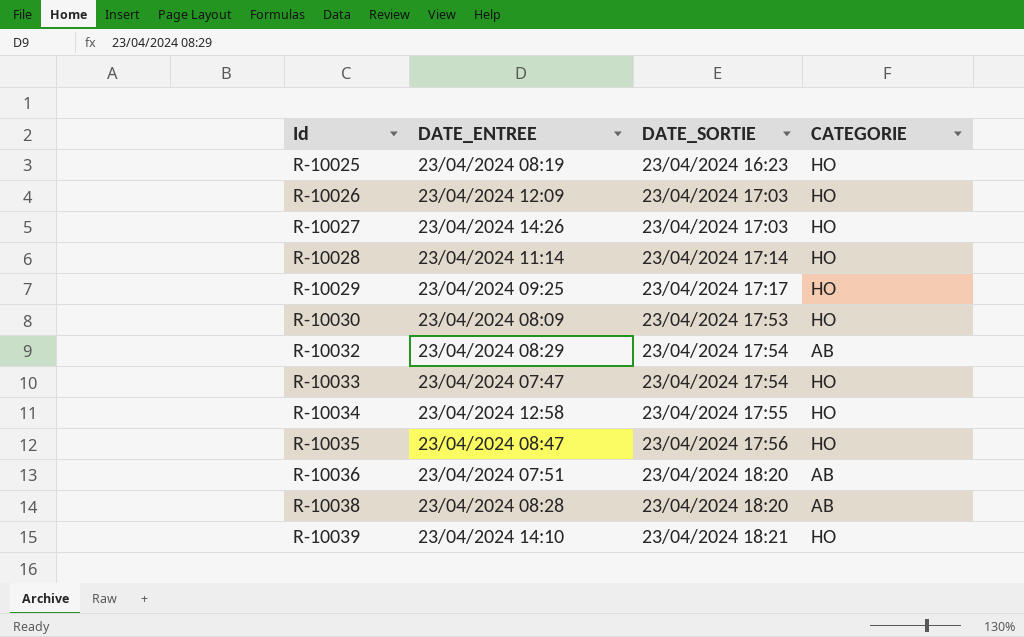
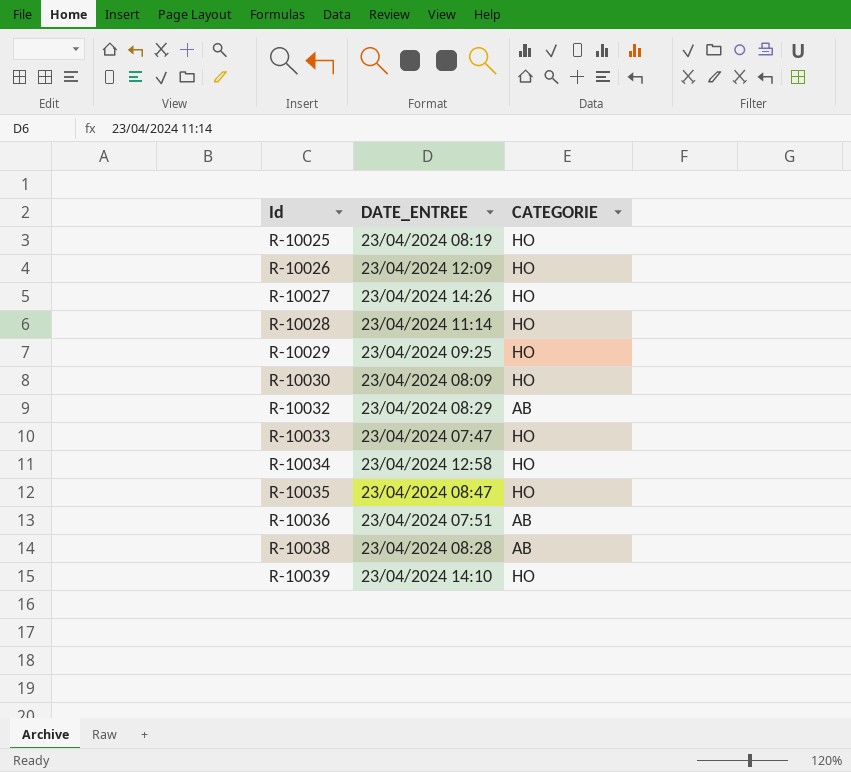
column DATE_SORTIE | position: 3 -> none

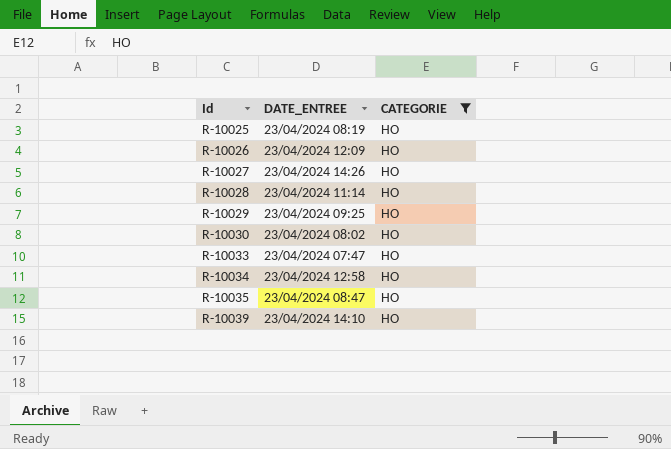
filter: none -> CATEGORIE = HO
R-10030 | DATE_ENTREE: 23/04/2024 08:09 -> 23/04/2024 08:02

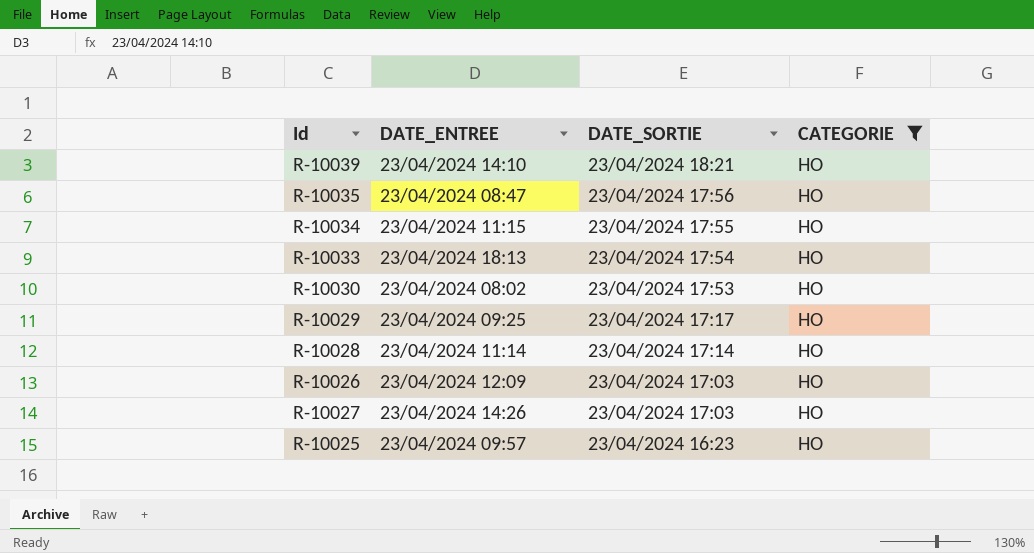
row order: Id ascending -> DATE_SORTIE descending
column DATE_SORTIE | position: none -> 3
R-10034 | DATE_ENTREE: 23/04/2024 12:58 -> 23/04/2024 11:15
R-10033 | DATE_ENTREE: 23/04/2024 07:47 -> 23/04/2024 18:13
R-10025 | DATE_ENTREE: 23/04/2024 08:19 -> 23/04/2024 09:57

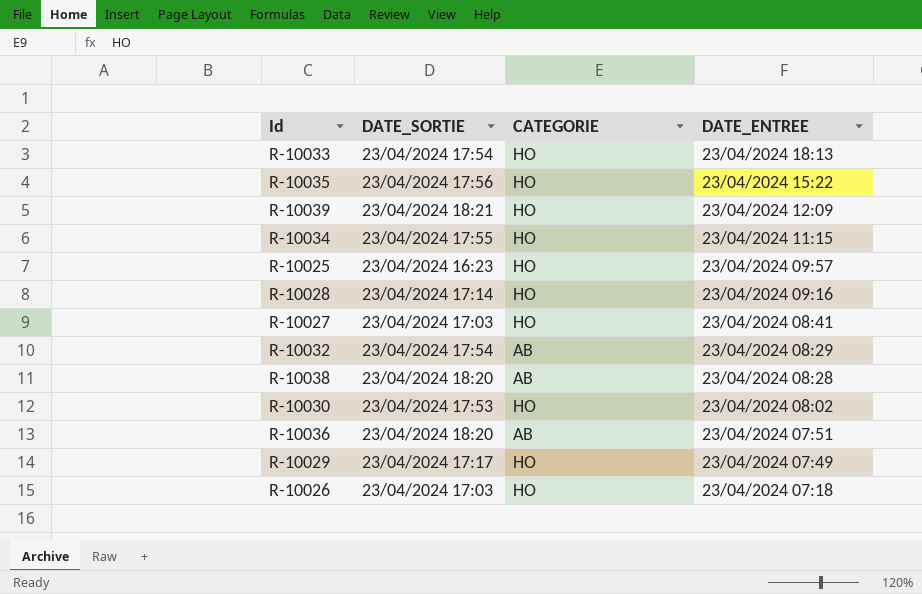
filter: CATEGORIE = HO -> none
row order: DATE_SORTIE descending -> DATE_ENTREE descending
column DATE_ENTREE | position: 2 -> 4
R-10035 | DATE_ENTREE: 23/04/2024 08:47 -> 23/04/2024 15:22
R-10039 | DATE_ENTREE: 23/04/2024 14:10 -> 23/04/2024 12:09
R-10028 | DATE_ENTREE: 23/04/2024 11:14 -> 23/04/2024 09:16
R-10027 | DATE_ENTREE: 23/04/2024 14:26 -> 23/04/2024 08:41
R-10029 | DATE_ENTREE: 23/04/2024 09:25 -> 23/04/2024 07:49
R-10026 | DATE_ENTREE: 23/04/2024 12:09 -> 23/04/2024 07:18

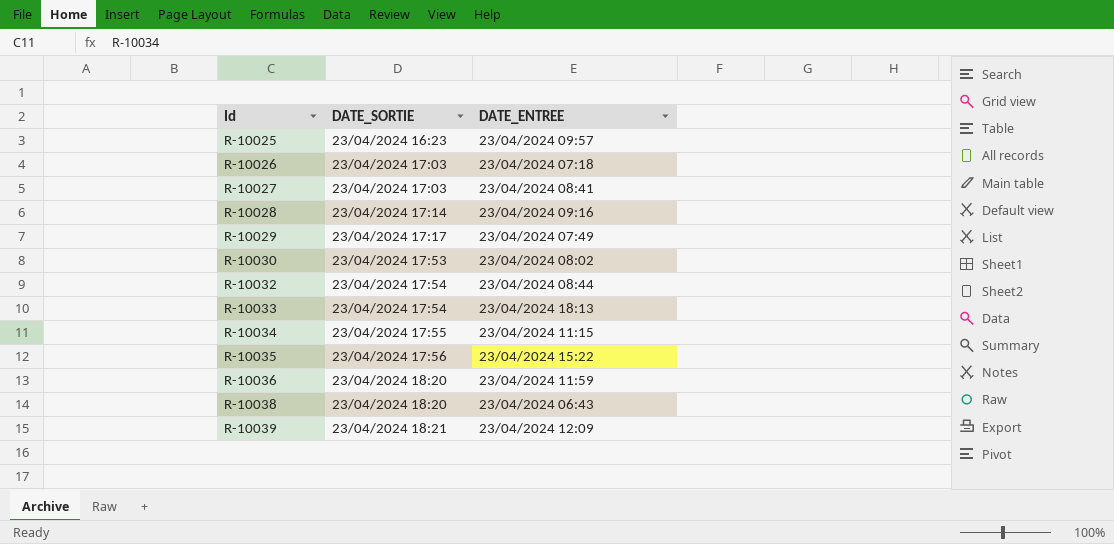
row order: DATE_ENTREE descending -> Id ascending
column CATEGORIE | position: 3 -> none
R-10032 | DATE_ENTREE: 23/04/2024 08:29 -> 23/04/2024 08:44
R-10036 | DATE_ENTREE: 23/04/2024 07:51 -> 23/04/2024 11:59
R-10038 | DATE_ENTREE: 23/04/2024 08:28 -> 23/04/2024 06:43

